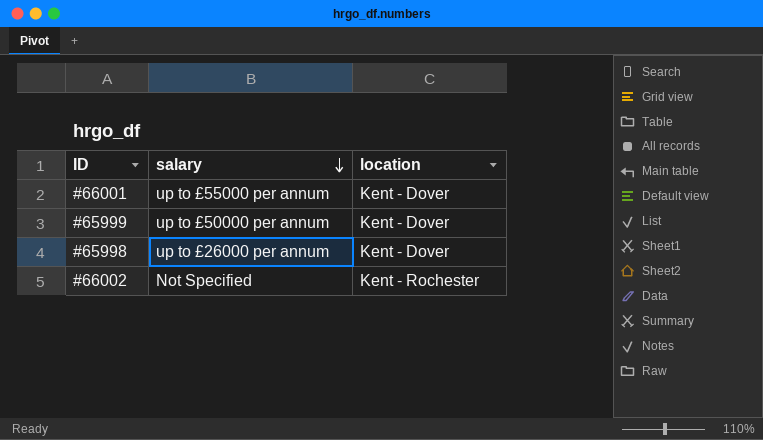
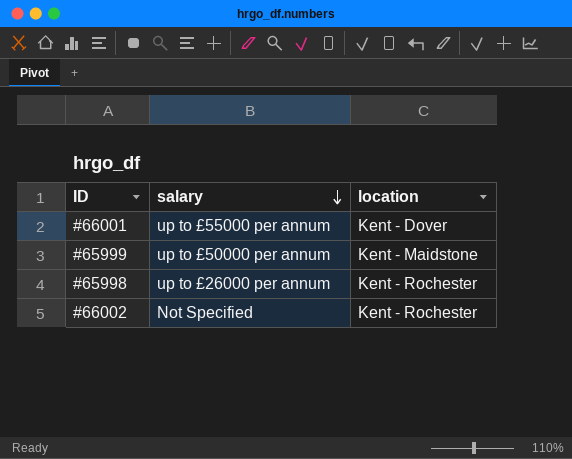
#65999 | location: Kent - Dover -> Kent - Maidstone
#65998 | location: Kent - Dover -> Kent - Rochester

